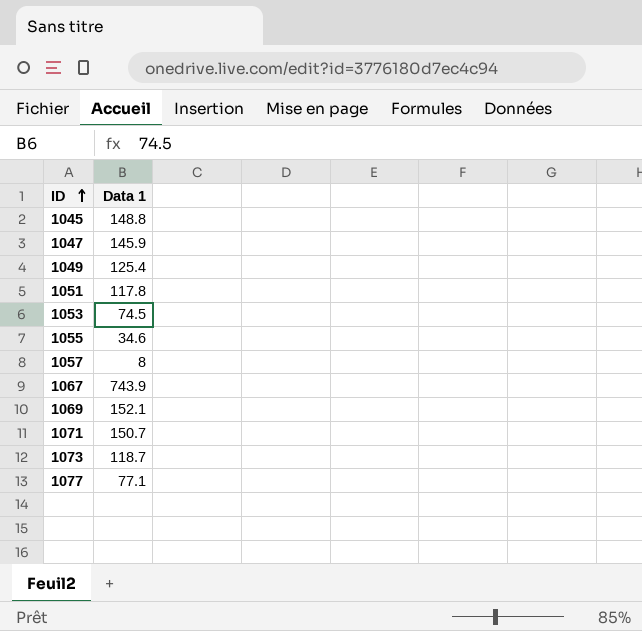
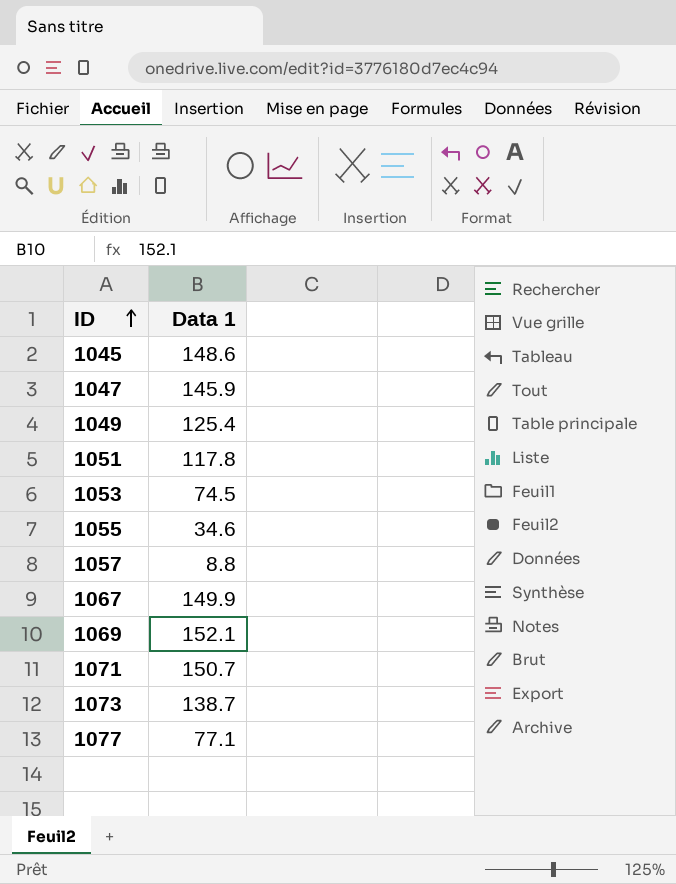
1045 | Data 1: 148.8 -> 148.6
1057 | Data 1: 8 -> 8.8
1067 | Data 1: 743.9 -> 149.9
1073 | Data 1: 118.7 -> 138.7

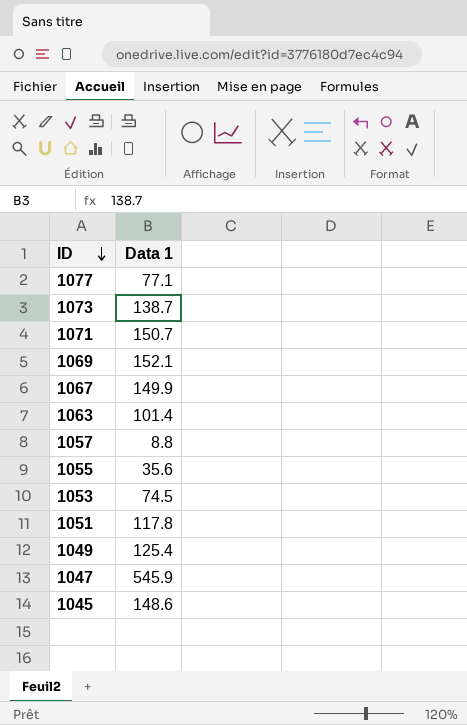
row order: ID ascending -> ID descending
row 1063: none -> 101.4
1055 | Data 1: 34.6 -> 35.6
1047 | Data 1: 145.9 -> 545.9

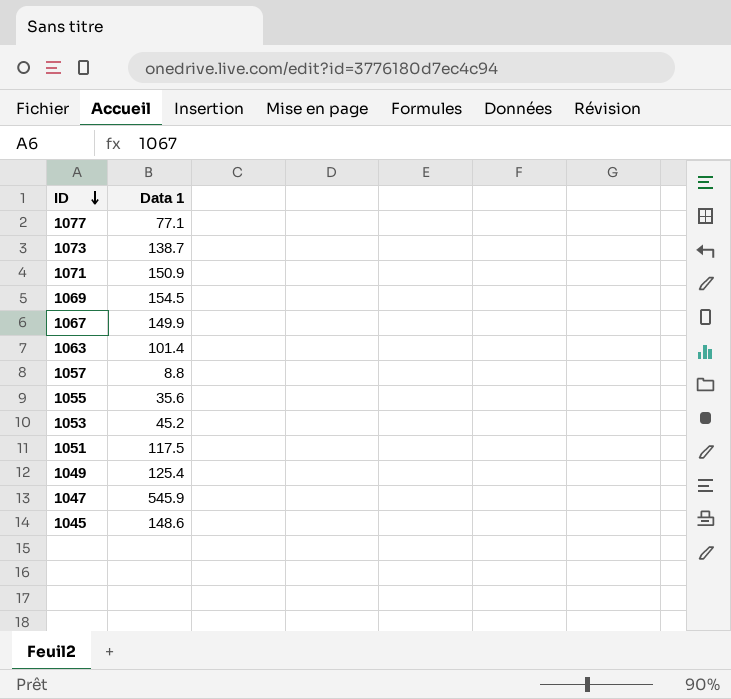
1071 | Data 1: 150.7 -> 150.9
1069 | Data 1: 152.1 -> 154.5
1053 | Data 1: 74.5 -> 45.2
1051 | Data 1: 117.8 -> 117.5

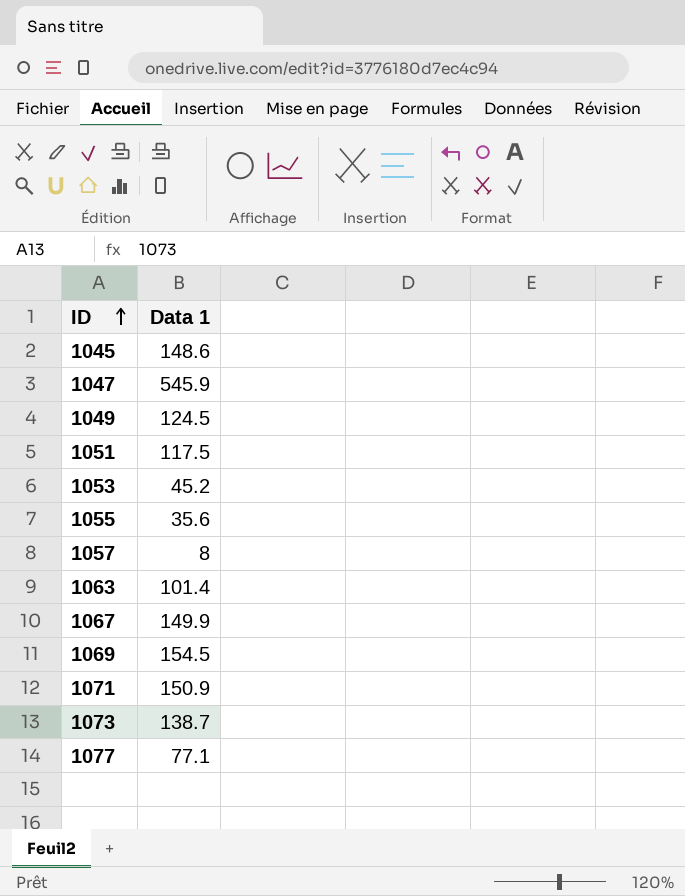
row order: ID descending -> ID ascending
1049 | Data 1: 125.4 -> 124.5
1057 | Data 1: 8.8 -> 8

